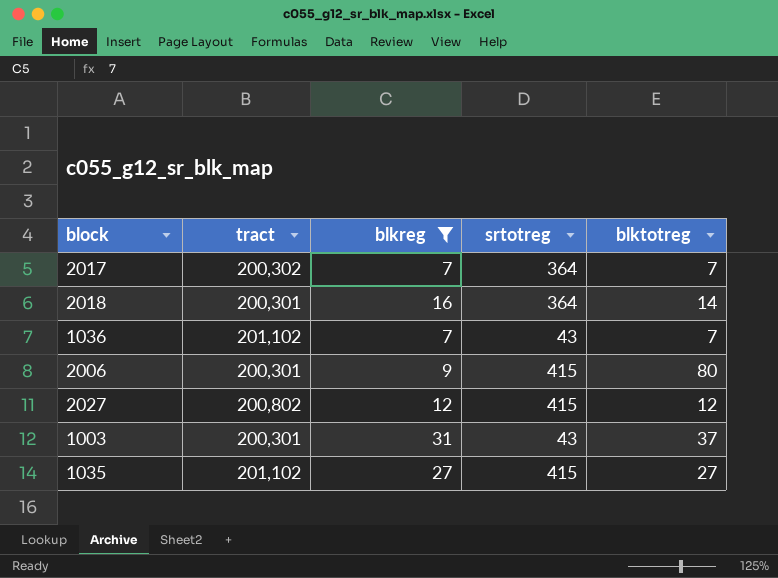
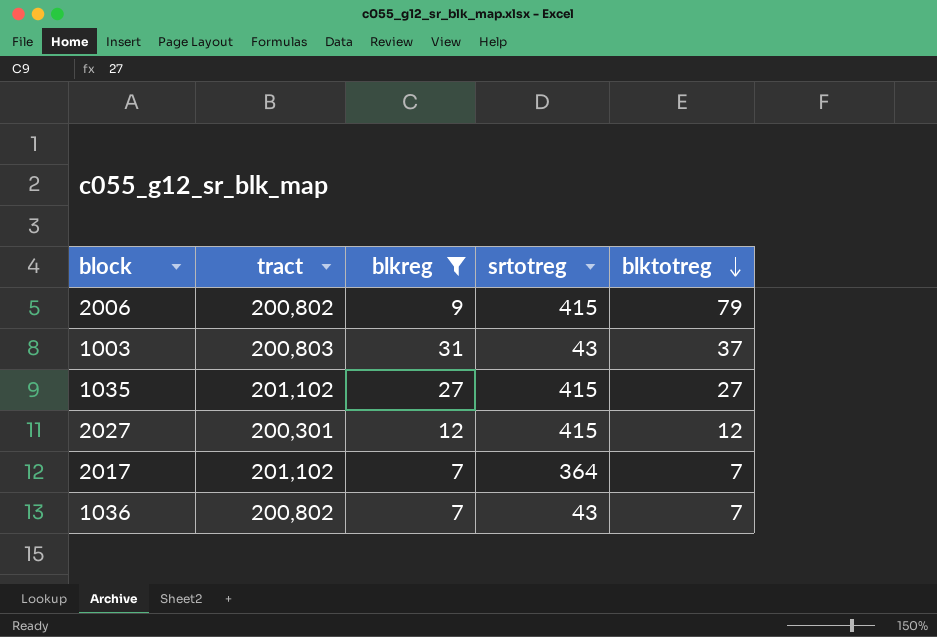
row order: none -> blktotreg descending
row 2018: 200,301 | 16 | 364 | 14 -> none
2006 | tract: 200,301 -> 200,802
2006 | blktotreg: 80 -> 79
1003 | tract: 200,301 -> 200,803
2027 | tract: 200,802 -> 200,301
2017 | tract: 200,302 -> 201,102
1036 | tract: 201,102 -> 200,802

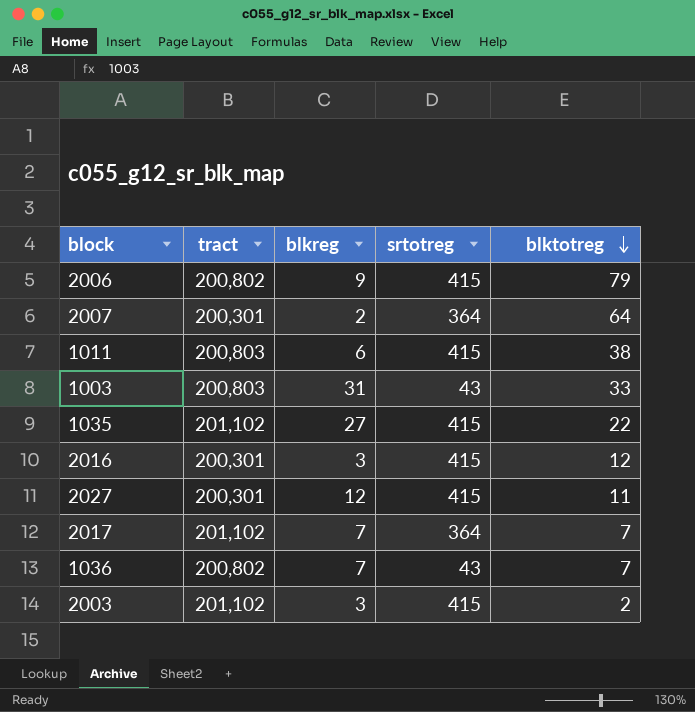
filter: blkreg >= 7 -> none
1003 | blktotreg: 37 -> 33
1035 | blktotreg: 27 -> 22
2027 | blktotreg: 12 -> 11

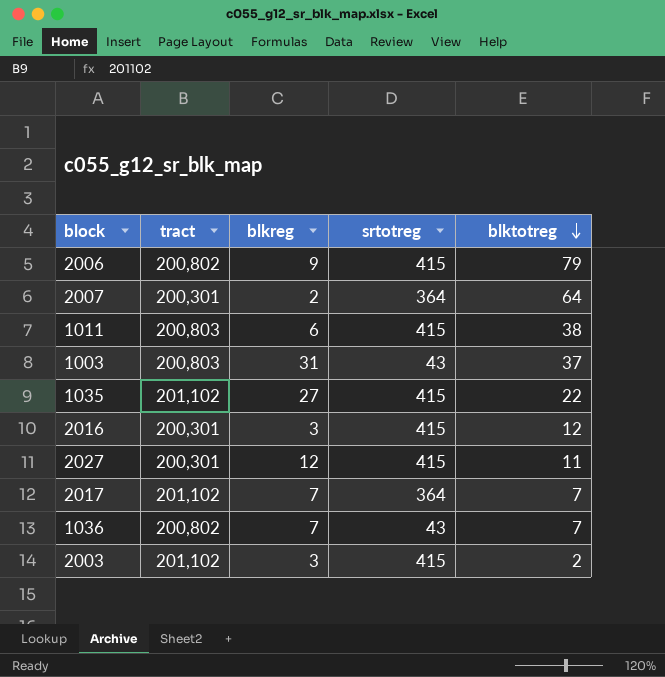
1003 | blktotreg: 33 -> 37

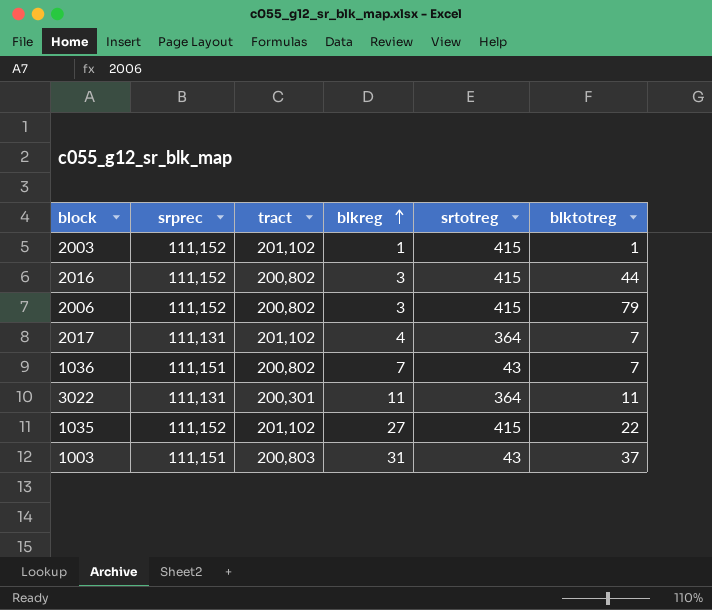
row order: blktotreg descending -> blkreg ascending
column srprec | position: none -> 2
row 2007: 200,301 | 2 | 364 | 64 -> none
row 1011: 200,803 | 6 | 415 | 38 -> none
row 2027: 200,301 | 12 | 415 | 11 -> none
2003 | blkreg: 3 -> 1
2003 | blktotreg: 2 -> 1
2016 | tract: 200,301 -> 200,802
2016 | blktotreg: 12 -> 44
2006 | blkreg: 9 -> 3
2017 | blkreg: 7 -> 4
row 3022: none -> 111,131 | 200,301 | 11 | 364 | 11

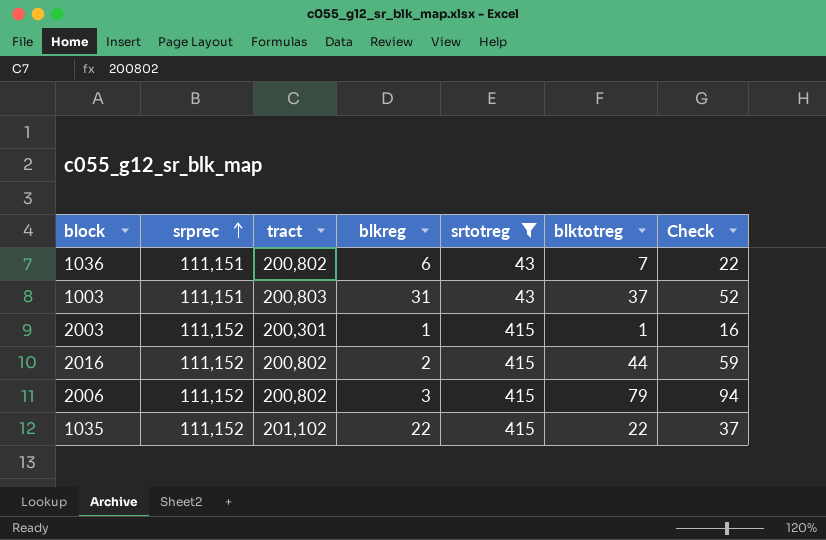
filter: none -> srtotreg != 364
row order: blkreg ascending -> srprec ascending
column Check | formula: none -> [blktotreg] + 15
1036 | blkreg: 7 -> 6
2003 | tract: 201,102 -> 200,301
2016 | blkreg: 3 -> 2
1035 | blkreg: 27 -> 22

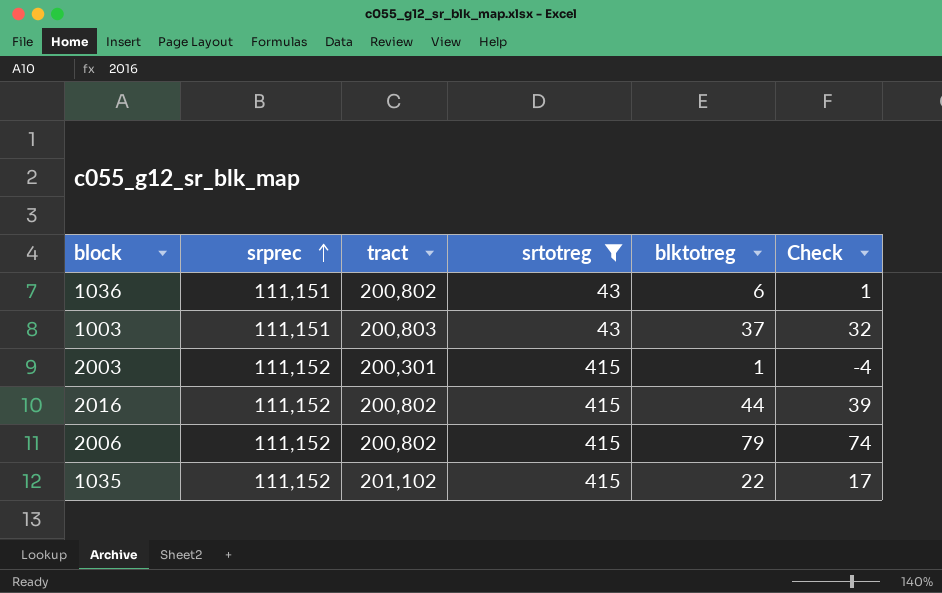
column blkreg | position: 4 -> none
column Check | formula: [blktotreg] + 15 -> [blktotreg] - 5
1036 | blktotreg: 7 -> 6

